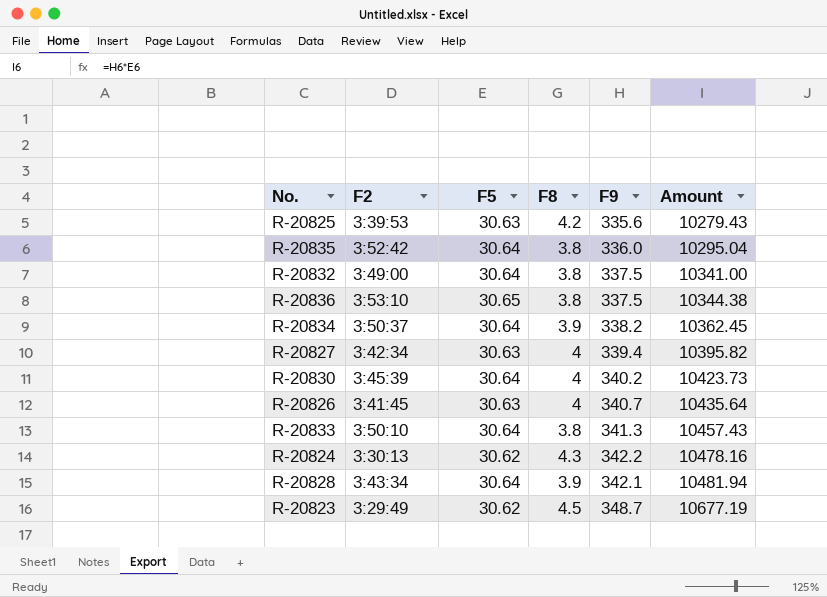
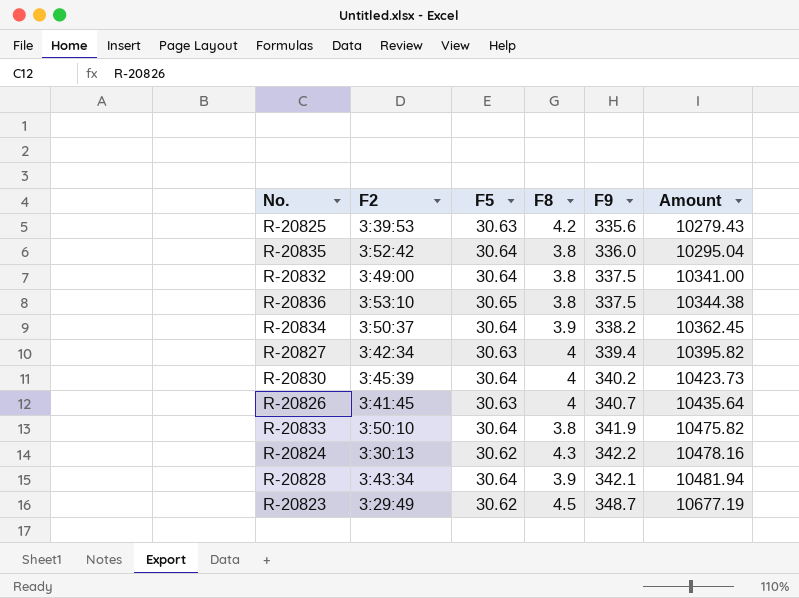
R-20833 | F9: 341.3 -> 341.9
R-20833 | Amount: 10457.43 -> 10475.82

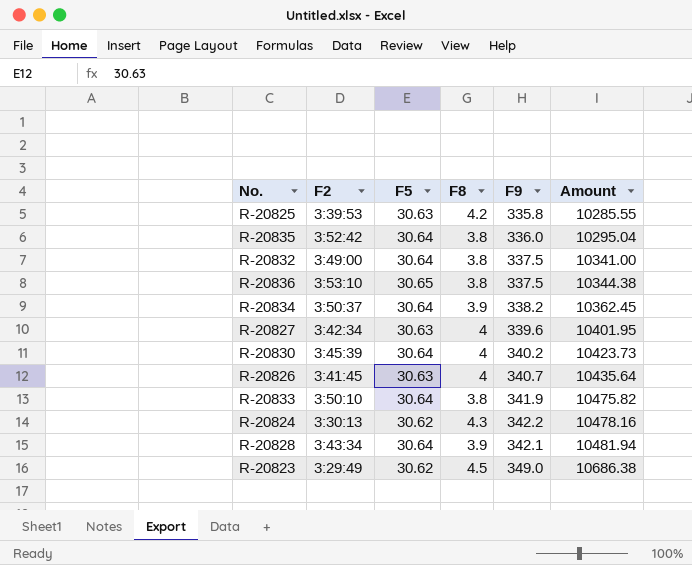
R-20825 | F9: 335.6 -> 335.8
R-20825 | Amount: 10279.43 -> 10285.55
R-20827 | F9: 339.4 -> 339.6
R-20827 | Amount: 10395.82 -> 10401.95
R-20823 | F9: 348.7 -> 349.0
R-20823 | Amount: 10677.19 -> 10686.38

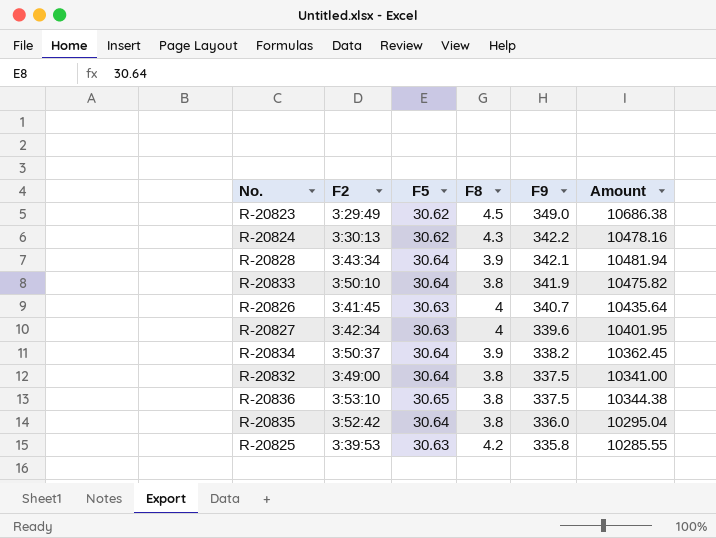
row order: Amount ascending -> F9 descending
row R-20830: 3:45:39 | 30.64 | 4 | 340.2 | 10423.73 -> none

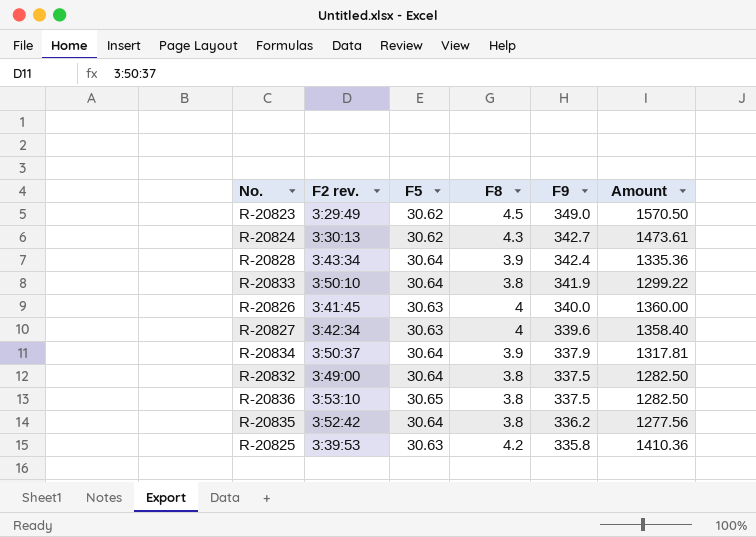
column name: F2 -> F2 rev.
column Amount | formula: [F5] * [F9] -> [F8] * [F9]
R-20824 | F9: 342.2 -> 342.7
R-20828 | F9: 342.1 -> 342.4
R-20826 | F9: 340.7 -> 340.0
R-20834 | F9: 338.2 -> 337.9
R-20835 | F9: 336.0 -> 336.2

